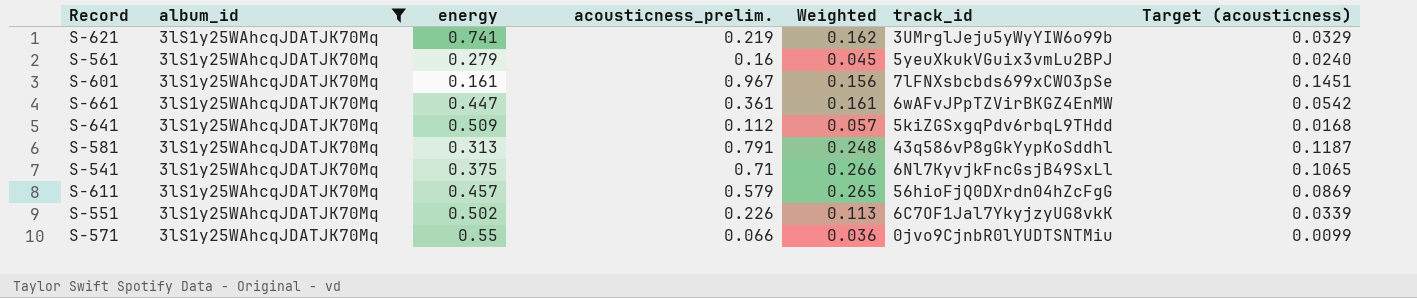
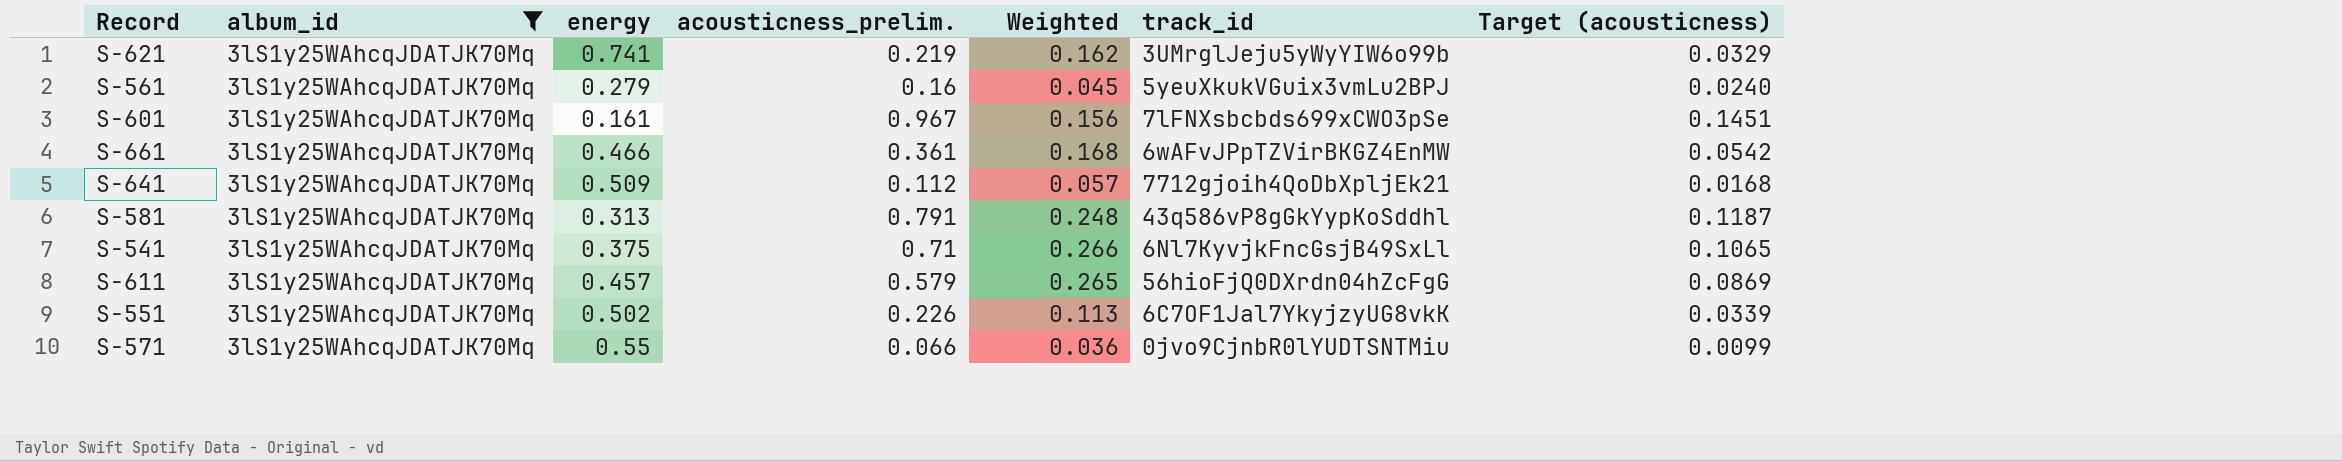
S-661 | energy: 0.447 -> 0.466
S-661 | Weighted: 0.161 -> 0.168
S-641 | track_id: 5kiZGSxgqPdv6rbqL9THdd -> 7712gjoih4QoDbXpljEk21

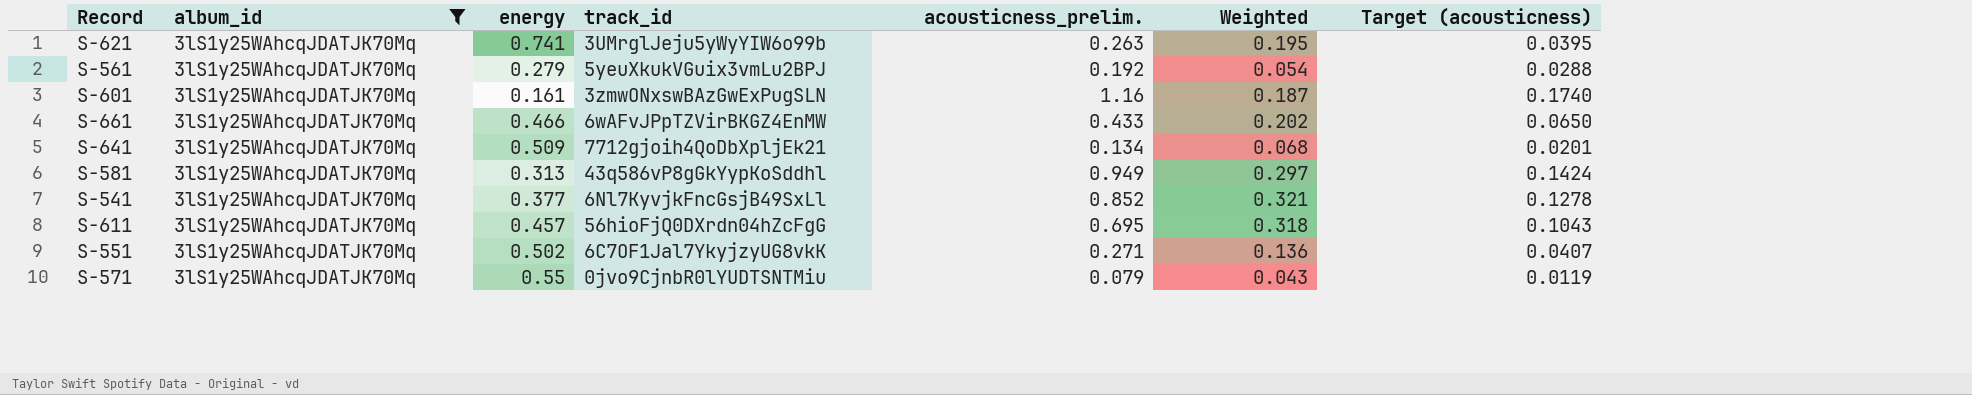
column track_id | position: 6 -> 4
S-621 | acousticness_prelim.: 0.219 -> 0.263
S-621 | Weighted: 0.162 -> 0.195
S-621 | Target (acousticness): 0.0329 -> 0.0395
S-561 | acousticness_prelim.: 0.16 -> 0.192
S-561 | Weighted: 0.045 -> 0.054
S-561 | Target (acousticness): 0.0240 -> 0.0288
S-601 | track_id: 7lFNXsbcbds699xCWO3pSe -> 3zmwONxswBAzGwExPugSLN
S-601 | acousticness_prelim.: 0.967 -> 1.16
S-601 | Weighted: 0.156 -> 0.187
S-601 | Target (acousticness): 0.1451 -> 0.1740
S-661 | acousticness_prelim.: 0.361 -> 0.433
S-661 | Weighted: 0.168 -> 0.202
S-661 | Target (acousticness): 0.0542 -> 0.0650
S-641 | acousticness_prelim.: 0.112 -> 0.134
S-641 | Weighted: 0.057 -> 0.068
S-641 | Target (acousticness): 0.0168 -> 0.0201
S-581 | acousticness_prelim.: 0.791 -> 0.949
S-581 | Weighted: 0.248 -> 0.297
S-581 | Target (acousticness): 0.1187 -> 0.1424
S-541 | energy: 0.375 -> 0.377
S-541 | acousticness_prelim.: 0.71 -> 0.852
S-541 | Weighted: 0.266 -> 0.321
S-541 | Target (acousticness): 0.1065 -> 0.1278
S-611 | acousticness_prelim.: 0.579 -> 0.695
S-611 | Weighted: 0.265 -> 0.318
S-611 | Target (acousticness): 0.0869 -> 0.1043
S-551 | acousticness_prelim.: 0.226 -> 0.271
S-551 | Weighted: 0.113 -> 0.136
S-551 | Target (acousticness): 0.0339 -> 0.0407
S-571 | acousticness_prelim.: 0.066 -> 0.079
S-571 | Weighted: 0.036 -> 0.043
S-571 | Target (acousticness): 0.0099 -> 0.0119

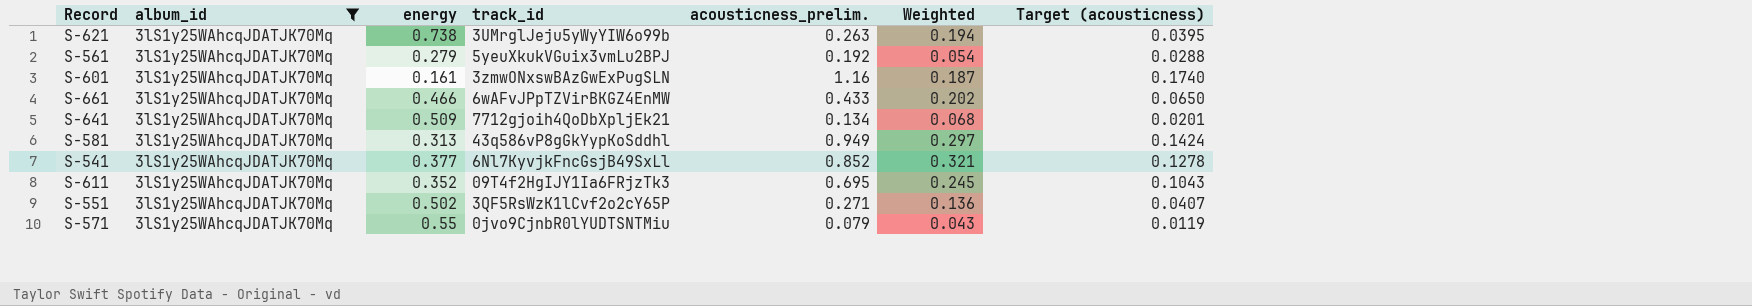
S-621 | energy: 0.741 -> 0.738
S-621 | Weighted: 0.195 -> 0.194
S-611 | energy: 0.457 -> 0.352
S-611 | track_id: 56hioFjQ0DXrdn04hZcFgG -> 09T4f2HgIJY1Ia6FRjzTk3
S-611 | Weighted: 0.318 -> 0.245
S-551 | track_id: 6C7OF1Jal7YkyjzyUG8vkK -> 3QF5RsWzK1lCvf2o2cY65P

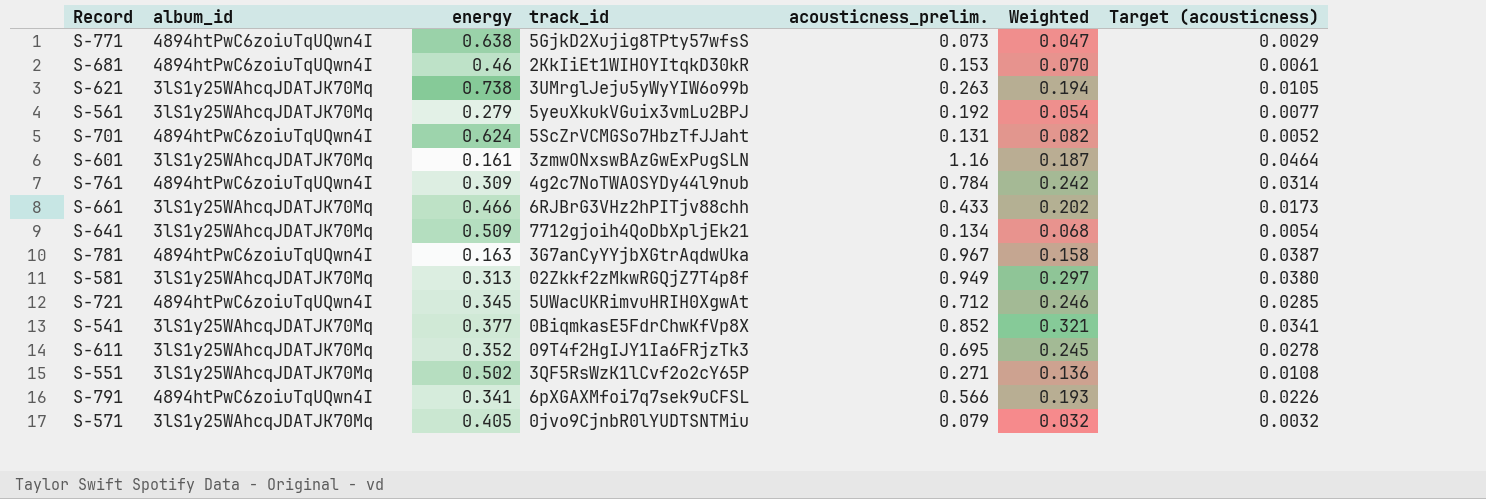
filter: album_id = 3lS1y25WAhcqJDATJK70Mq -> none
column Target (acousticness) | formula: [acousticness_prelim.] * 0.15 -> [acousticness_prelim.] * 0.04
S-661 | track_id: 6wAFvJPpTZVirBKGZ4EnMW -> 6RJBrG3VHz2hPITjv88chh
S-581 | track_id: 43q586vP8gGkYypKoSddhl -> 02Zkkf2zMkwRGQjZ7T4p8f
S-541 | track_id: 6Nl7KyvjkFncGsjB49SxLl -> 0BiqmkasE5FdrChwKfVp8X
S-571 | energy: 0.55 -> 0.405
S-571 | Weighted: 0.043 -> 0.032

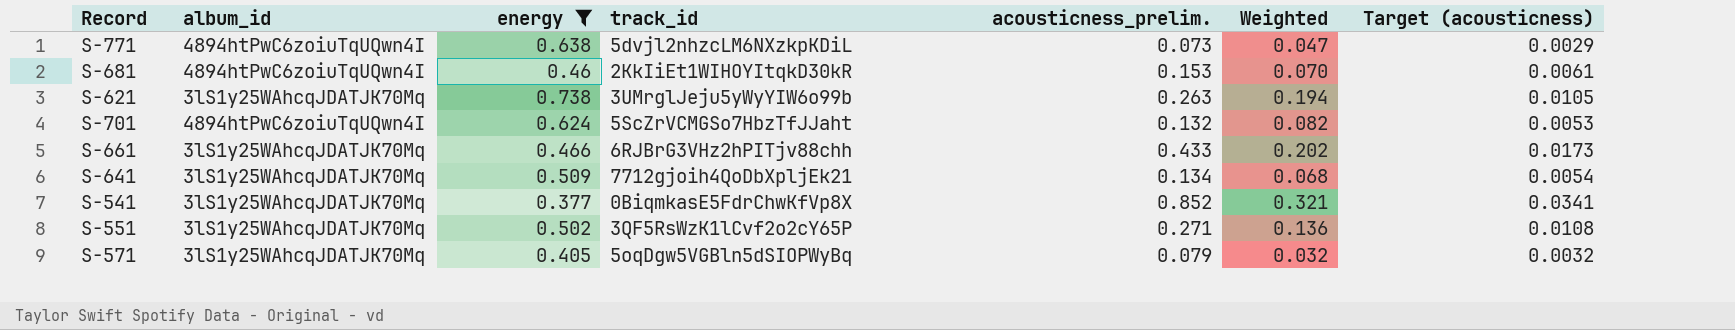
filter: none -> energy >= 0.377
S-771 | track_id: 5GjkD2Xujig8TPty57wfsS -> 5dvjl2nhzcLM6NXzkpKDiL
S-701 | acousticness_prelim.: 0.131 -> 0.132
S-701 | Target (acousticness): 0.0052 -> 0.0053
S-571 | track_id: 0jvo9CjnbR0lYUDTSNTMiu -> 5oqDgw5VGBln5dSIOPWyBq

